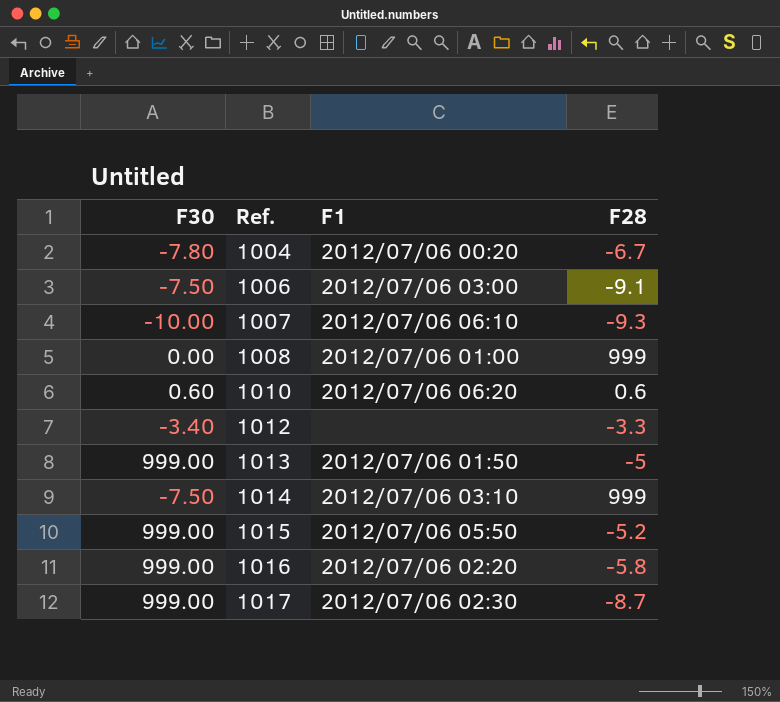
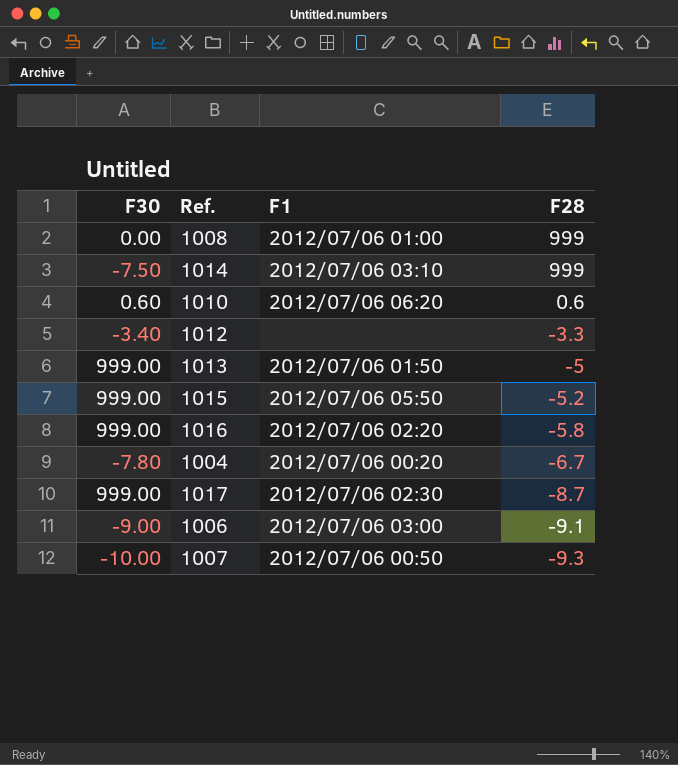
row order: Ref. ascending -> F28 descending
1006 | F30: -7.50 -> -9.00
1007 | F1: 2012/07/06 06:10 -> 2012/07/06 00:50

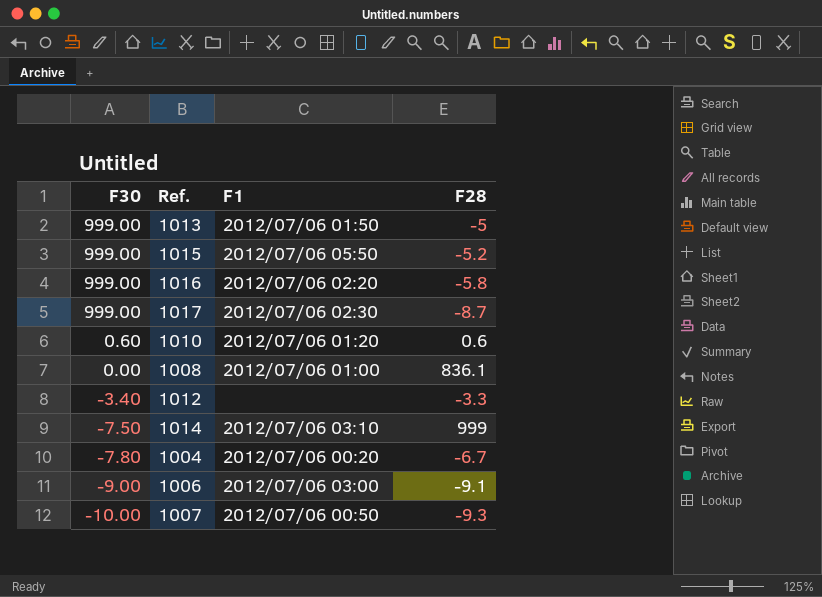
row order: F28 descending -> F30 descending
1010 | F1: 2012/07/06 06:20 -> 2012/07/06 01:20
1008 | F28: 999 -> 836.1

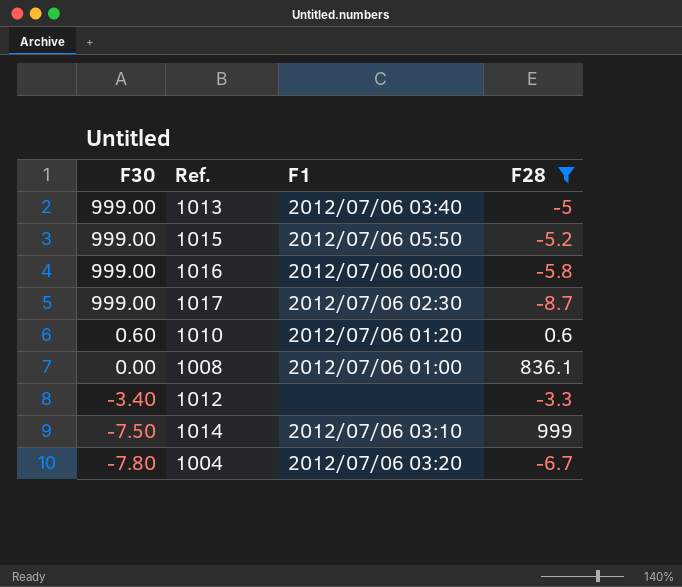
filter: none -> F28 >= -8.7
1013 | F1: 2012/07/06 01:50 -> 2012/07/06 03:40
1016 | F1: 2012/07/06 02:20 -> 2012/07/06 00:00
1004 | F1: 2012/07/06 00:20 -> 2012/07/06 03:20

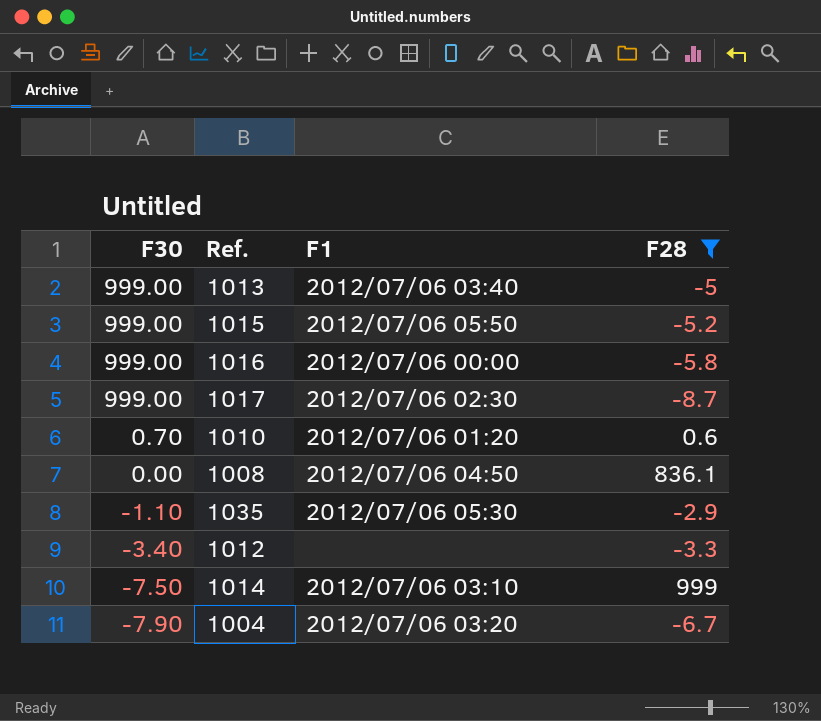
1010 | F30: 0.60 -> 0.70
1008 | F1: 2012/07/06 01:00 -> 2012/07/06 04:50
row 1035: none -> -1.10 | 2012/07/06 05:30 | -2.9
1004 | F30: -7.80 -> -7.90

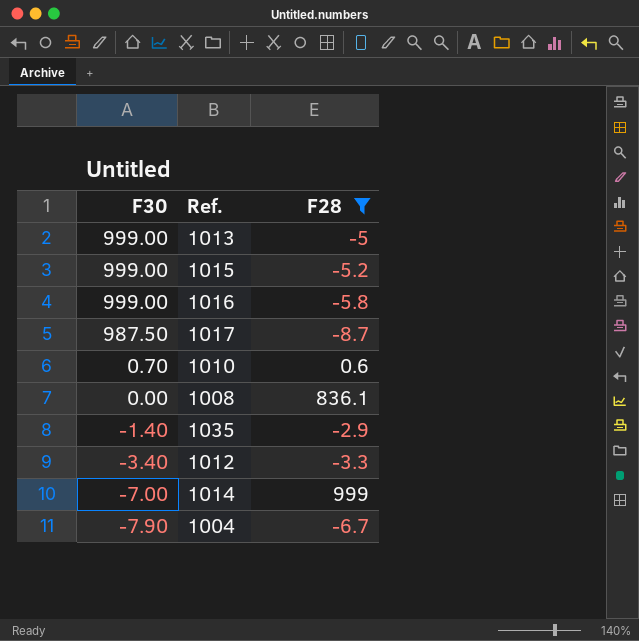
column F1 | position: 3 -> none
1017 | F30: 999.00 -> 987.50
1035 | F30: -1.10 -> -1.40
1014 | F30: -7.50 -> -7.00

